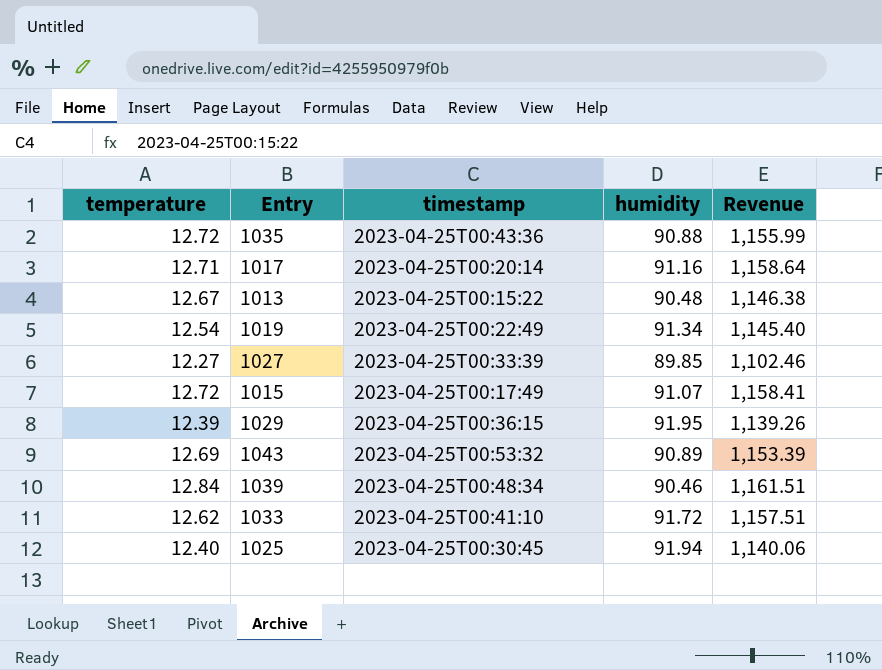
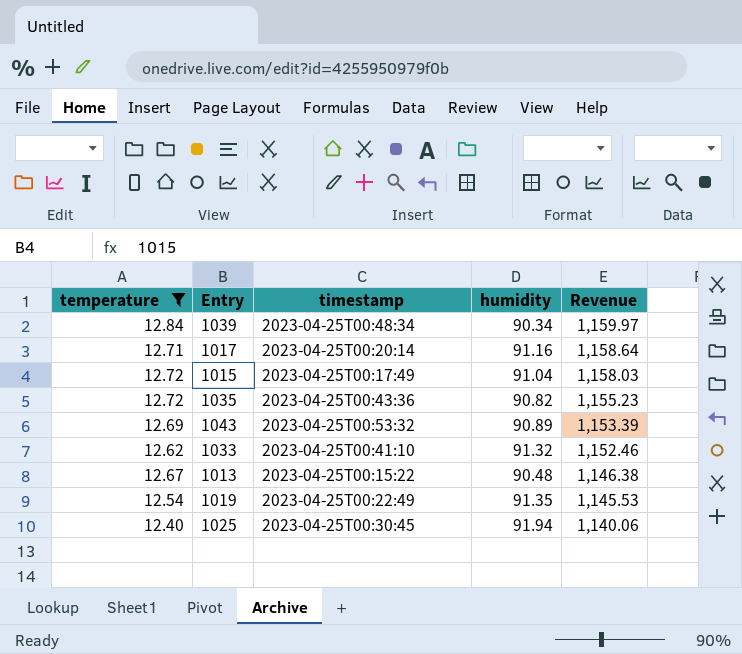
filter: none -> temperature >= 12.40
row order: none -> Revenue descending
1039 | humidity: 90.46 -> 90.34
1039 | Revenue: 1,161.51 -> 1,159.97
1015 | humidity: 91.07 -> 91.04
1015 | Revenue: 1,158.41 -> 1,158.03
1035 | humidity: 90.88 -> 90.82
1035 | Revenue: 1,155.99 -> 1,155.23
1033 | humidity: 91.72 -> 91.32
1033 | Revenue: 1,157.51 -> 1,152.46
1019 | humidity: 91.34 -> 91.35
1019 | Revenue: 1,145.40 -> 1,145.53

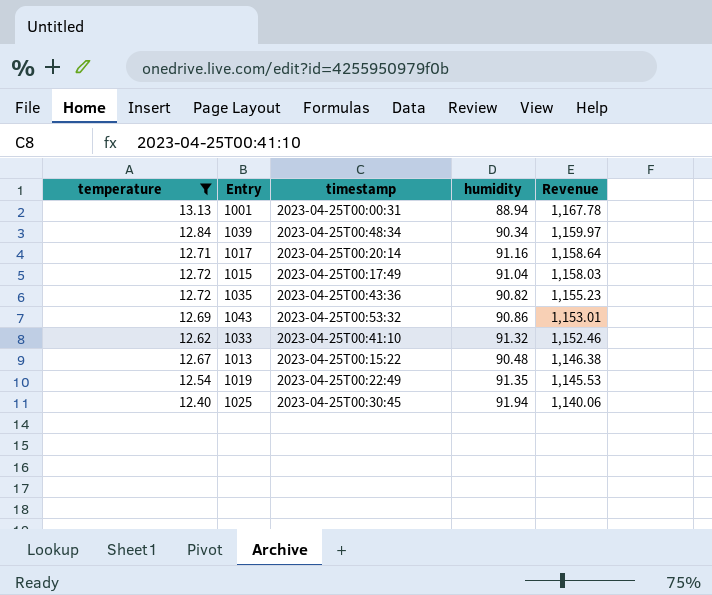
row 1001: none -> 13.13 | 2023-04-25T00:00:31 | 88.94 | 1,167.78
1043 | humidity: 90.89 -> 90.86
1043 | Revenue: 1,153.39 -> 1,153.01

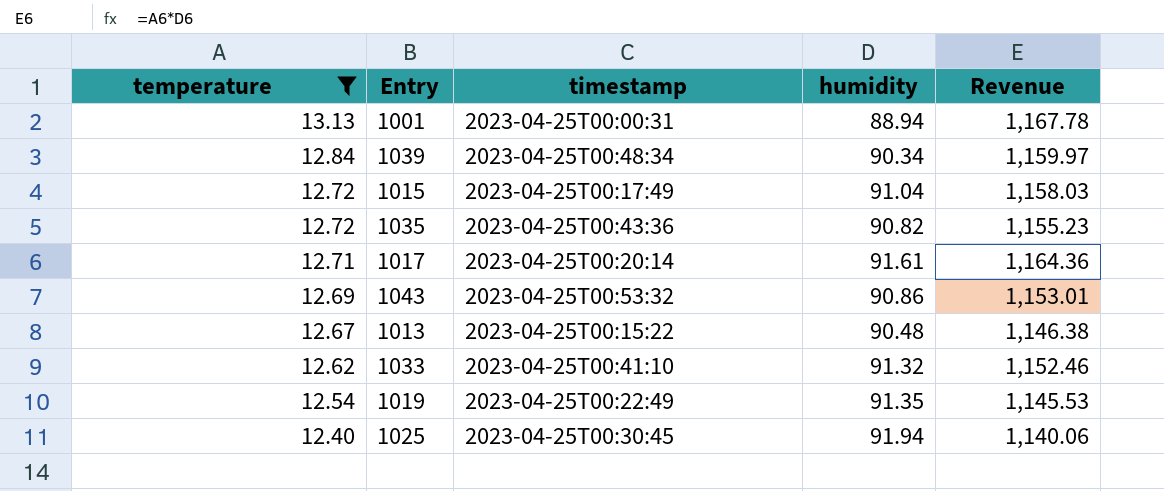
row order: Revenue descending -> temperature descending
1017 | humidity: 91.16 -> 91.61
1017 | Revenue: 1,158.64 -> 1,164.36

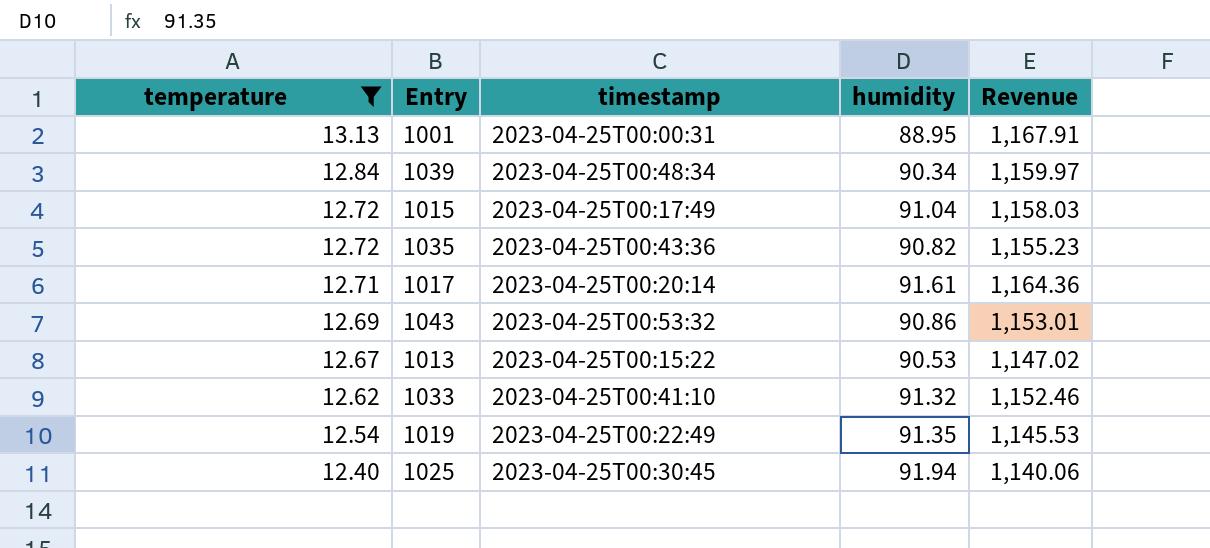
1001 | humidity: 88.94 -> 88.95
1001 | Revenue: 1,167.78 -> 1,167.91
1013 | humidity: 90.48 -> 90.53
1013 | Revenue: 1,146.38 -> 1,147.02

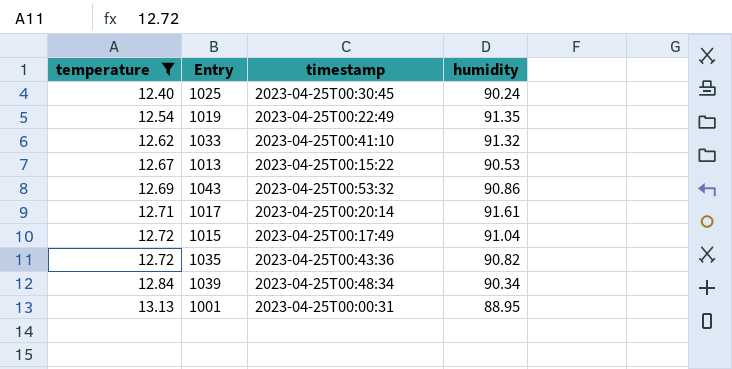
row order: temperature descending -> temperature ascending
column Revenue | formula: [temperature] * [humidity] -> none
1025 | humidity: 91.94 -> 90.24

